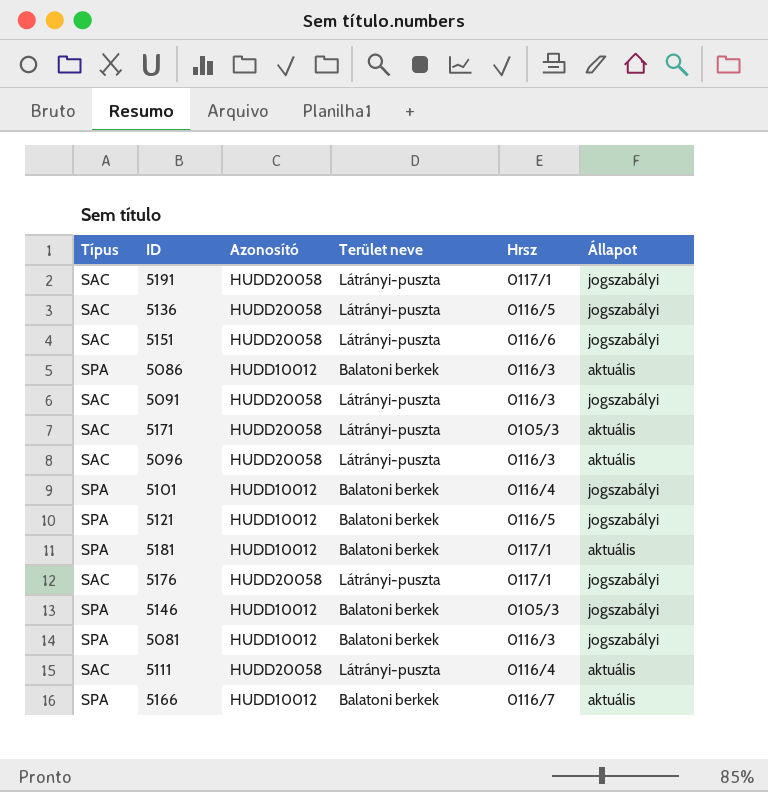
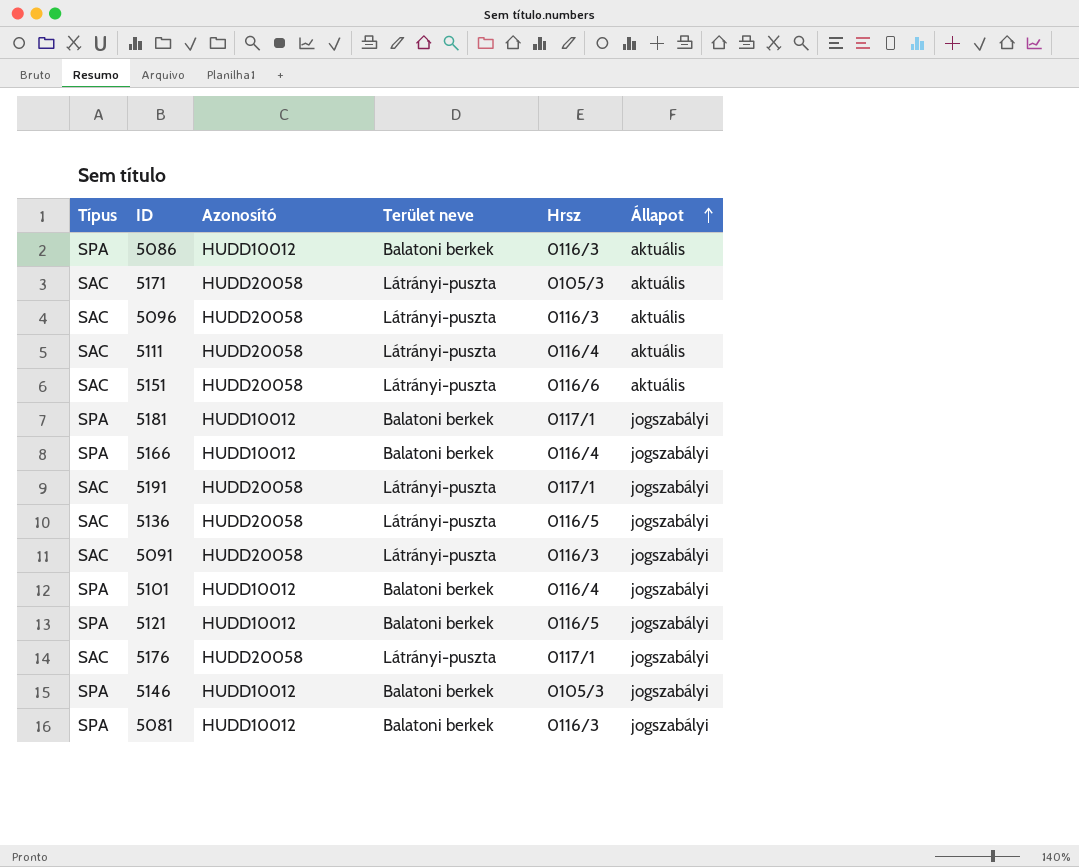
row order: none -> Állapot ascending
5151 | Állapot: jogszabályi -> aktuális
5181 | Állapot: aktuális -> jogszabályi
5166 | Hrsz: 0116/7 -> 0116/4
5166 | Állapot: aktuális -> jogszabályi

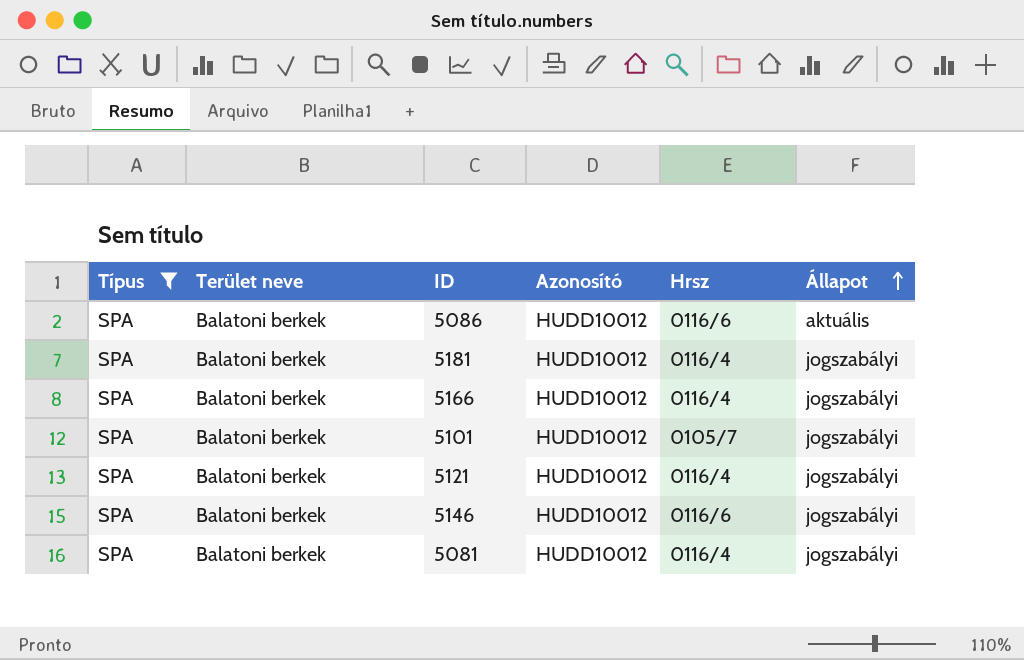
filter: none -> Típus = SPA
column Terület neve | position: 4 -> 2
5086 | Hrsz: 0116/3 -> 0116/6
5181 | Hrsz: 0117/1 -> 0116/4
5101 | Hrsz: 0116/4 -> 0105/7
5121 | Hrsz: 0116/5 -> 0116/4
5146 | Hrsz: 0105/3 -> 0116/6
5081 | Hrsz: 0116/3 -> 0116/4

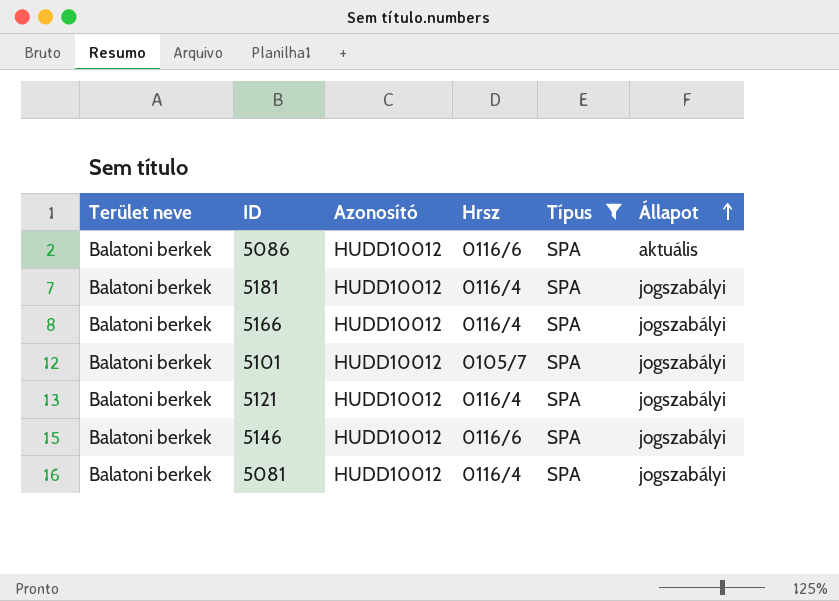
column Típus | position: 1 -> 5

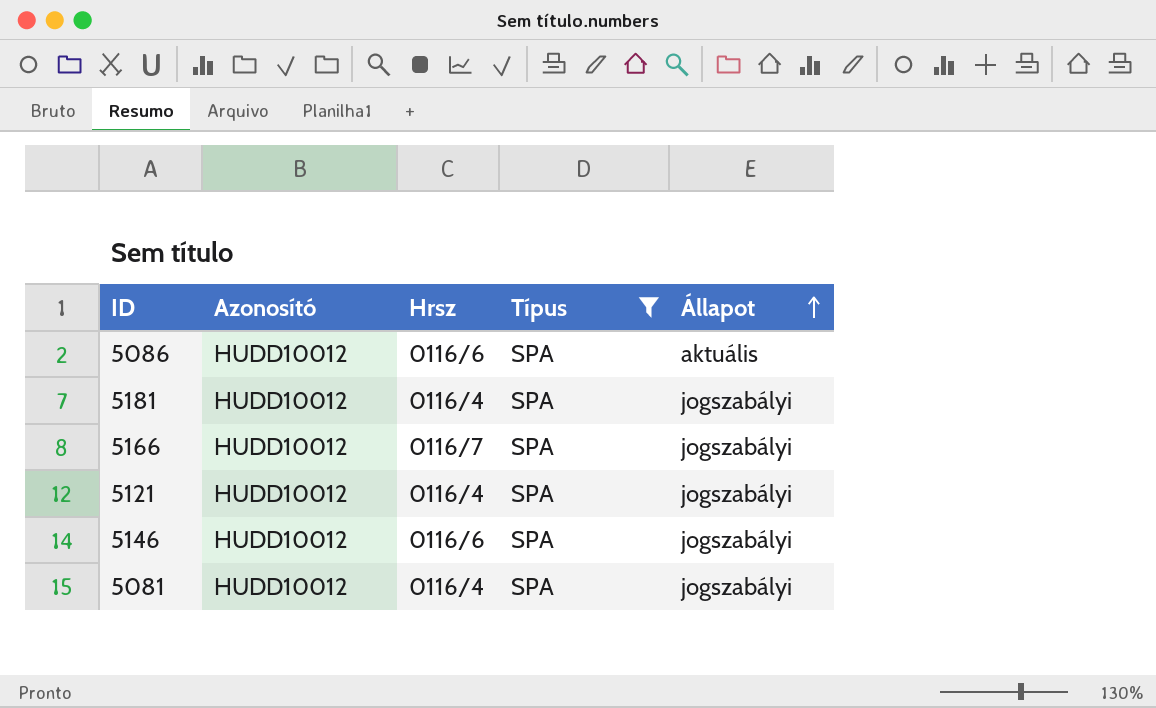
column Terület neve | position: 1 -> none
row 5101: Balatoni berkek | HUDD10012 | 0105/7 | SPA | jogszabályi -> none
5166 | Hrsz: 0116/4 -> 0116/7

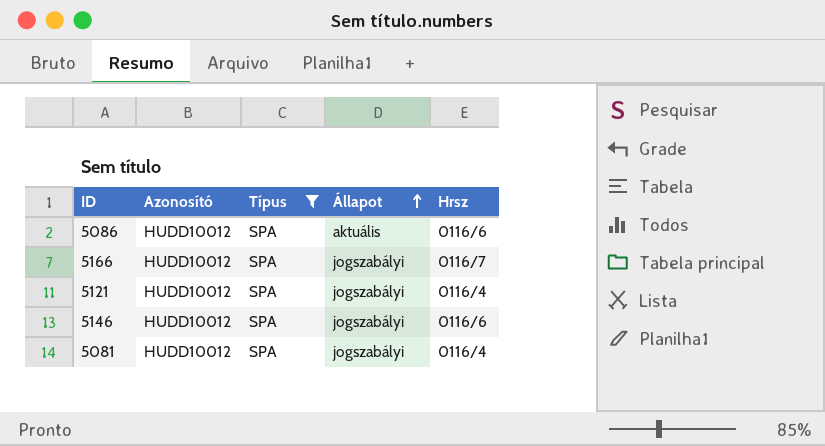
column Hrsz | position: 3 -> 5
row 5181: HUDD10012 | 0116/4 | SPA | jogszabályi -> none

